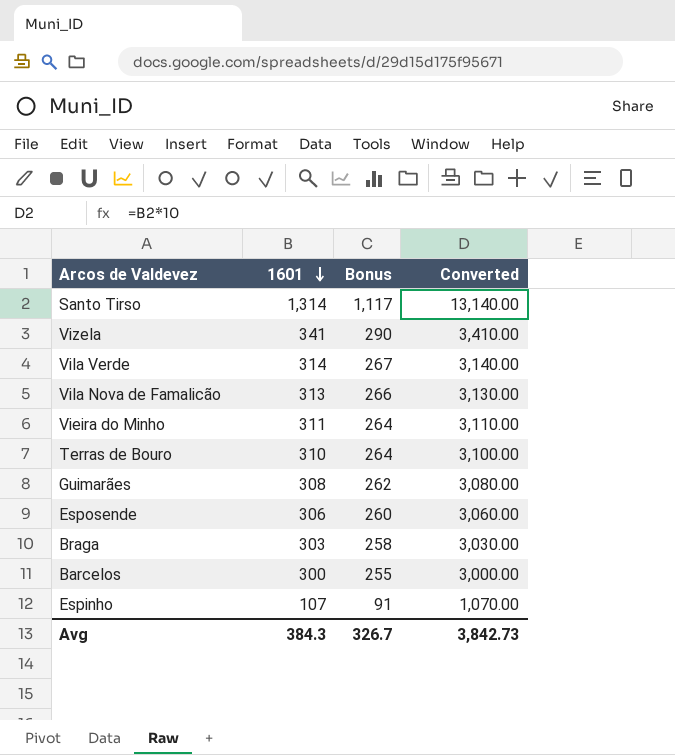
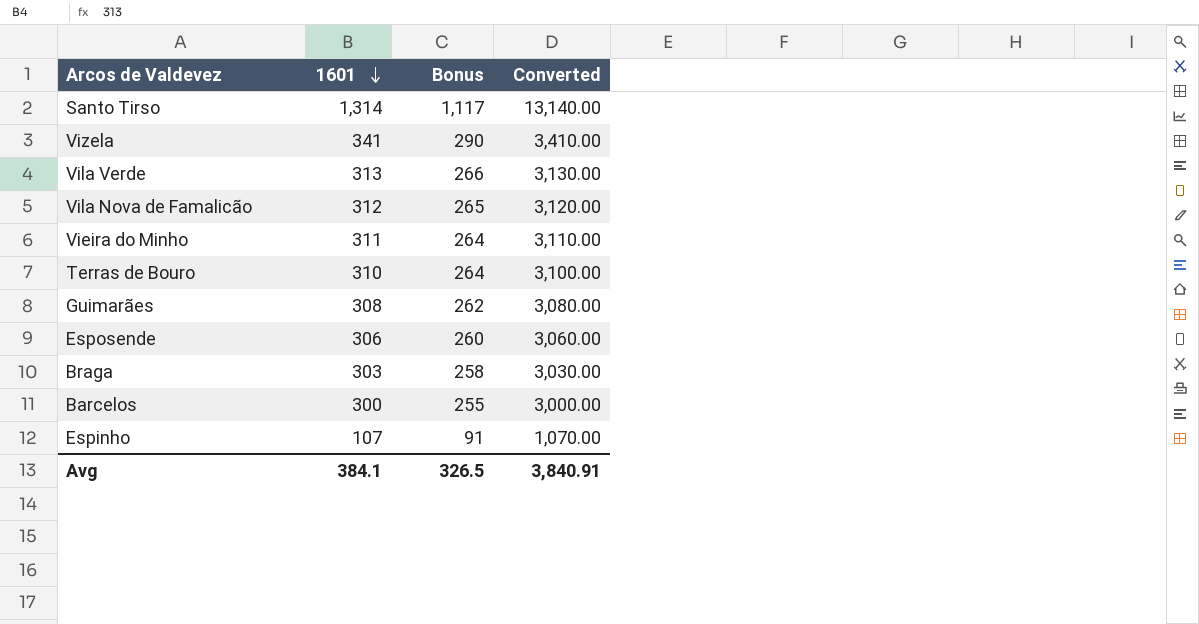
Vila Verde | 1601: 314 -> 313
Vila Verde | Bonus: 267 -> 266
Vila Verde | Converted: 3,140.00 -> 3,130.00
Vila Nova de Famalicão | 1601: 313 -> 312
Vila Nova de Famalicão | Bonus: 266 -> 265
Vila Nova de Famalicão | Converted: 3,130.00 -> 3,120.00
Avg | 1601: 384.3 -> 384.1
Avg | Bonus: 326.7 -> 326.5
Avg | Converted: 3,842.73 -> 3,840.91

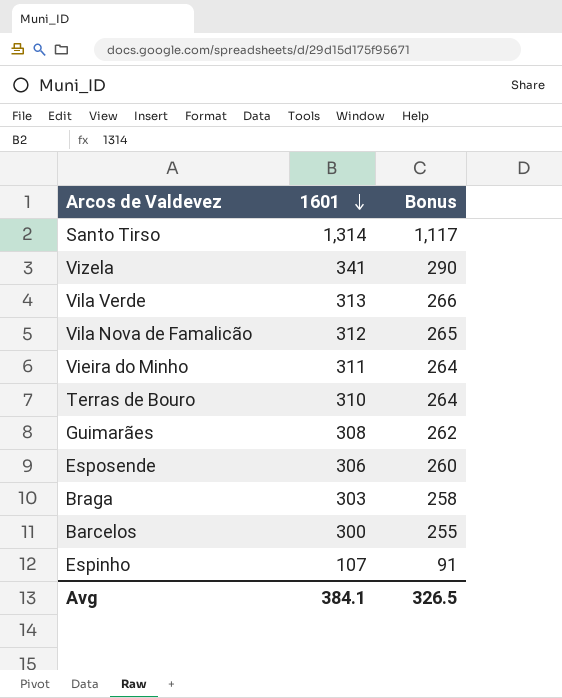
column Converted | formula: [1601] * 10 -> none

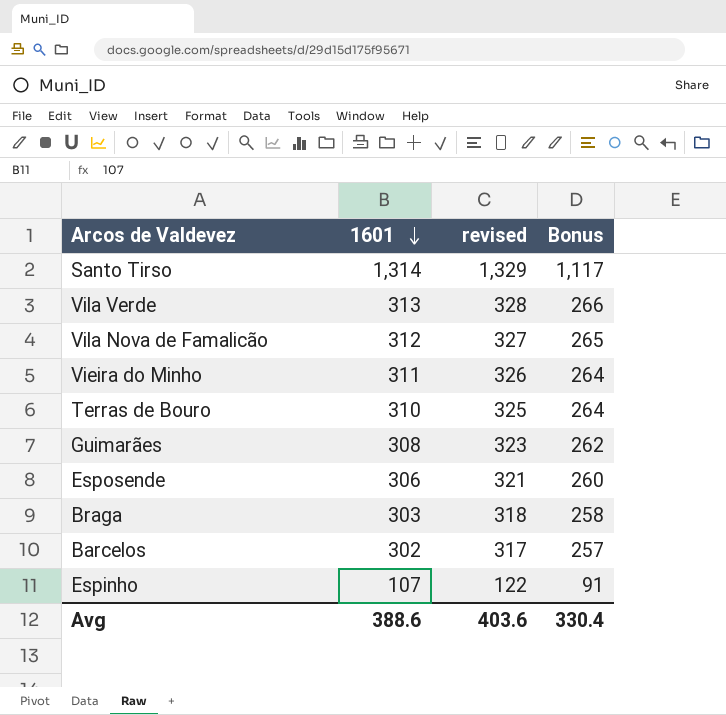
column revised | formula: none -> [1601] + 15
row Vizela: 341 | 290 -> none
Barcelos | 1601: 300 -> 302
Barcelos | Bonus: 255 -> 257
Avg | 1601: 384.1 -> 388.6
Avg | Bonus: 326.5 -> 330.4

